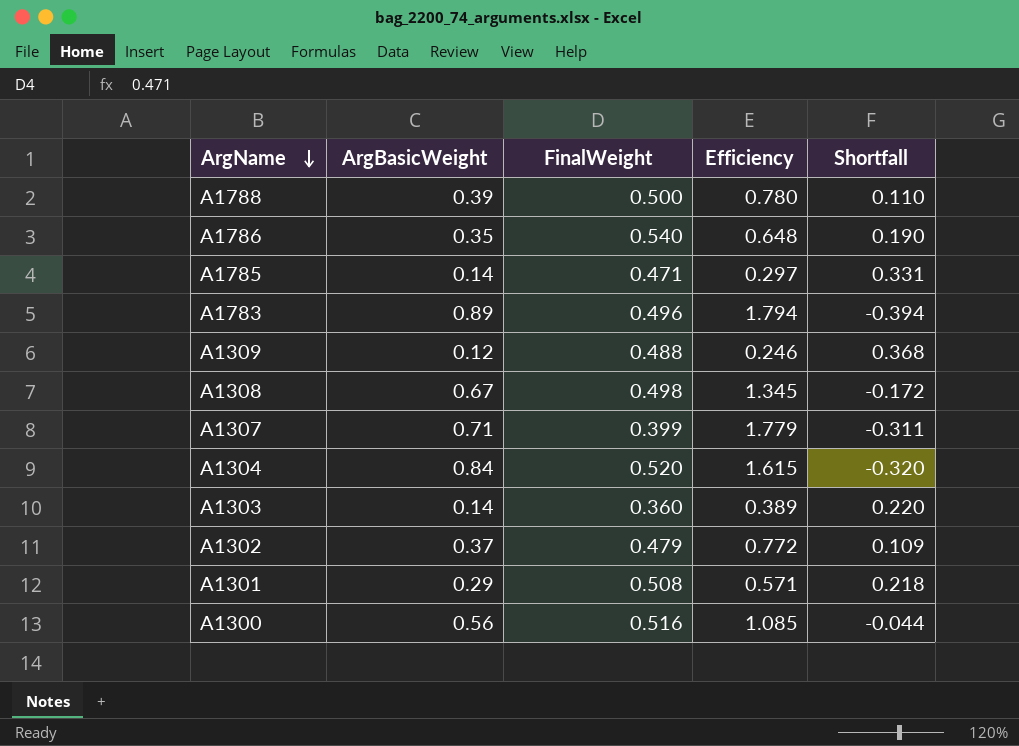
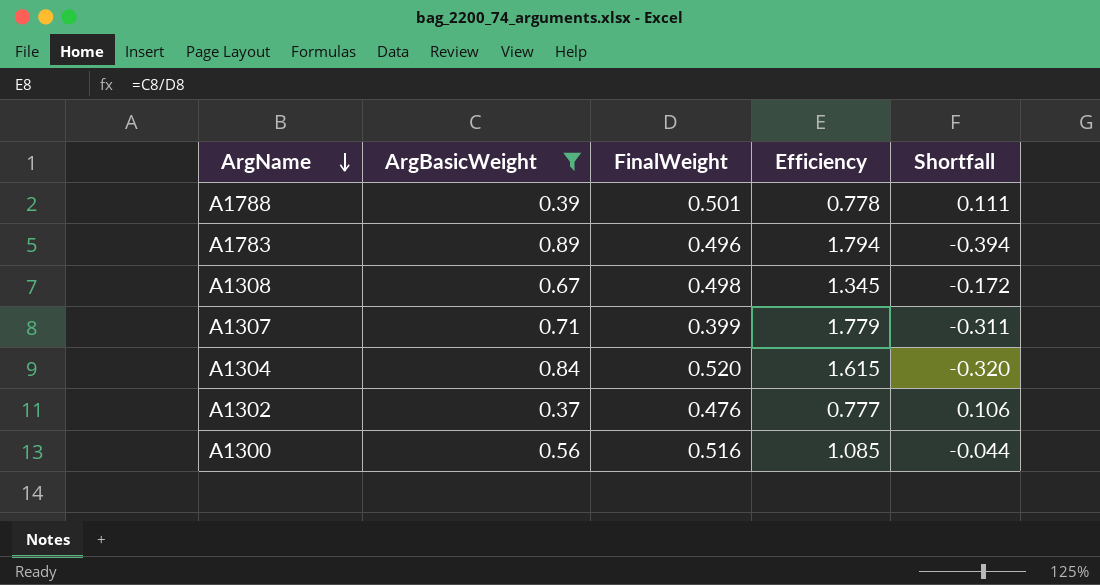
filter: none -> ArgBasicWeight >= 0.37
A1788 | FinalWeight: 0.500 -> 0.501
A1788 | Efficiency: 0.780 -> 0.778
A1788 | Shortfall: 0.110 -> 0.111
A1302 | FinalWeight: 0.479 -> 0.476
A1302 | Efficiency: 0.772 -> 0.777
A1302 | Shortfall: 0.109 -> 0.106

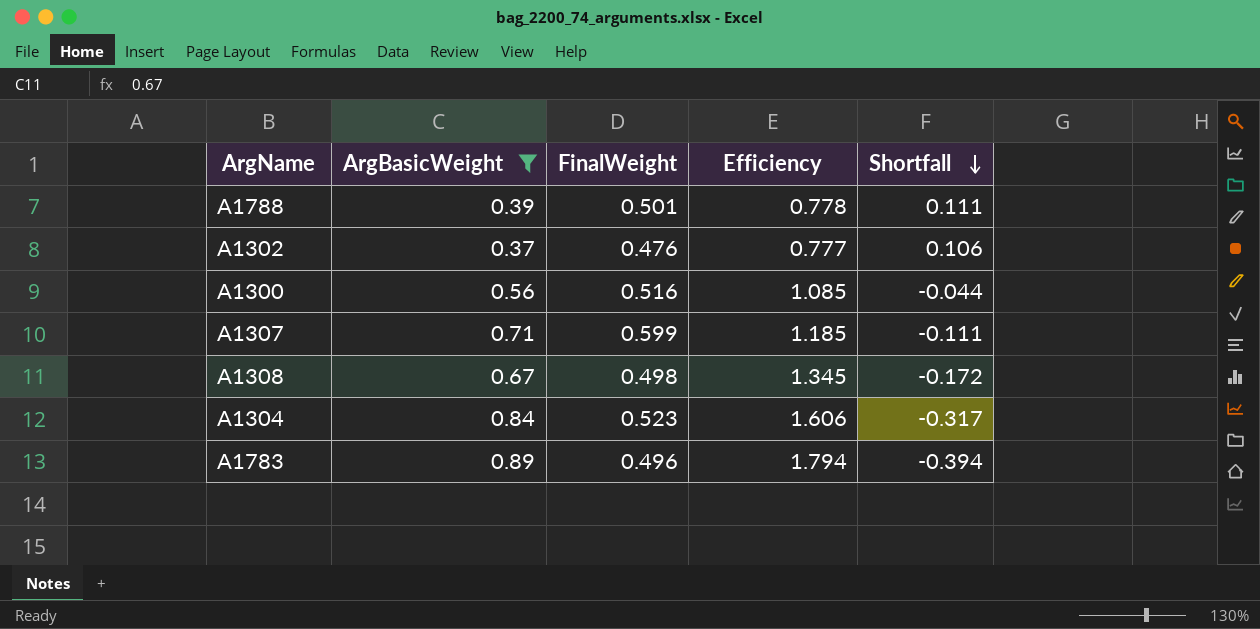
row order: ArgName descending -> Shortfall descending
A1307 | FinalWeight: 0.399 -> 0.599
A1307 | Efficiency: 1.779 -> 1.185
A1307 | Shortfall: -0.311 -> -0.111
A1304 | FinalWeight: 0.520 -> 0.523
A1304 | Efficiency: 1.615 -> 1.606
A1304 | Shortfall: -0.320 -> -0.317

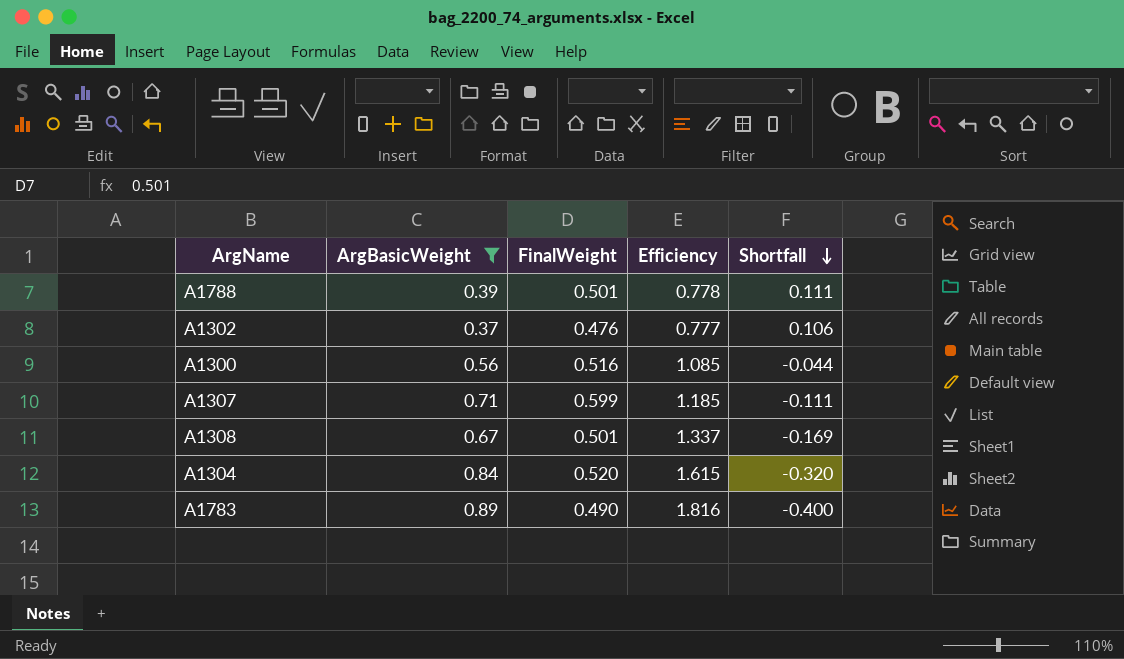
A1308 | FinalWeight: 0.498 -> 0.501
A1308 | Efficiency: 1.345 -> 1.337
A1308 | Shortfall: -0.172 -> -0.169
A1304 | FinalWeight: 0.523 -> 0.520
A1304 | Efficiency: 1.606 -> 1.615
A1304 | Shortfall: -0.317 -> -0.320
A1783 | FinalWeight: 0.496 -> 0.490
A1783 | Efficiency: 1.794 -> 1.816
A1783 | Shortfall: -0.394 -> -0.400

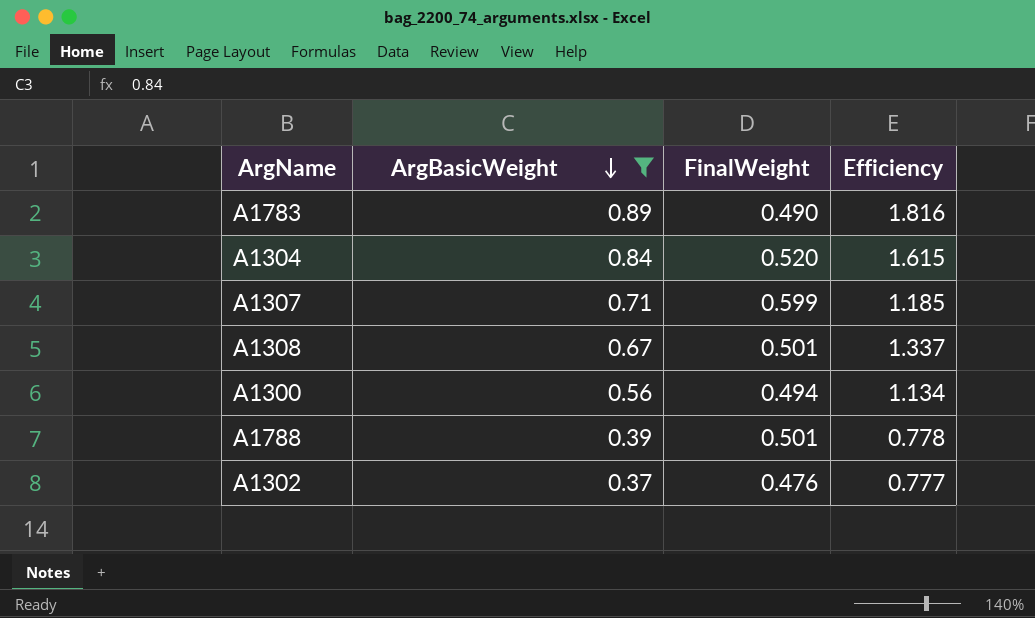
row order: Shortfall descending -> ArgBasicWeight descending
column Shortfall | formula: [FinalWeight] - [ArgBasicWeight] -> none
A1300 | FinalWeight: 0.516 -> 0.494
A1300 | Efficiency: 1.085 -> 1.134

